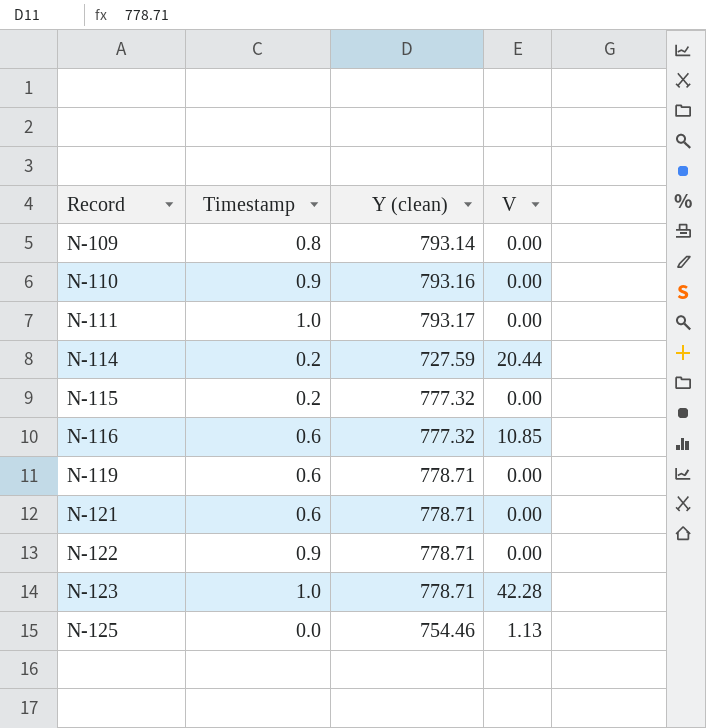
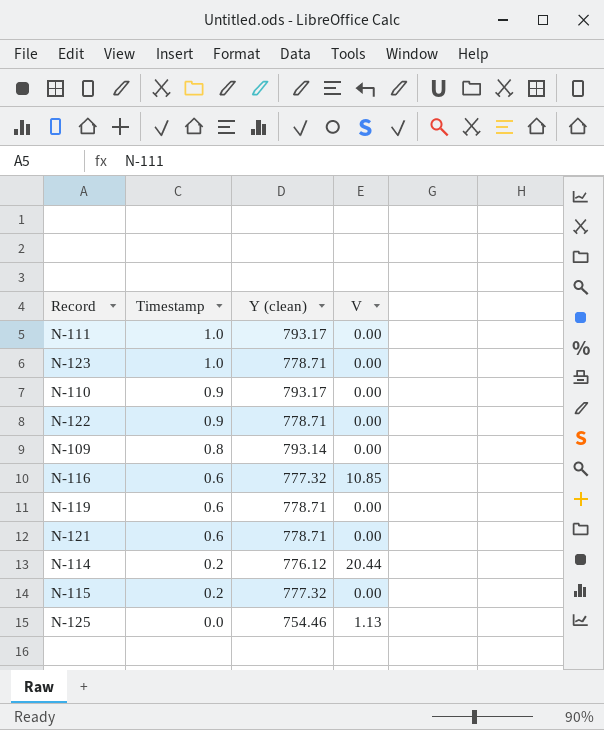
row order: Record ascending -> Timestamp descending
N-123 | V: 42.28 -> 0.00
N-110 | Y (clean): 793.16 -> 793.17
N-114 | Y (clean): 727.59 -> 776.12

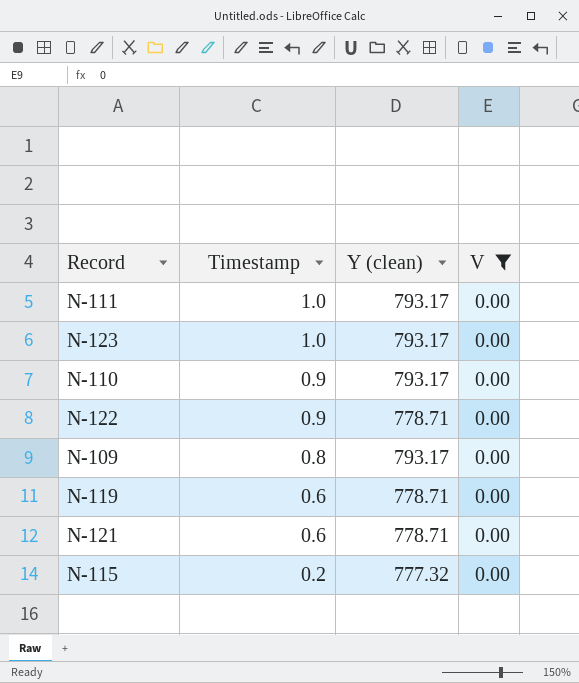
filter: none -> V = 0.00
N-123 | Y (clean): 778.71 -> 793.17
N-109 | Y (clean): 793.14 -> 793.17

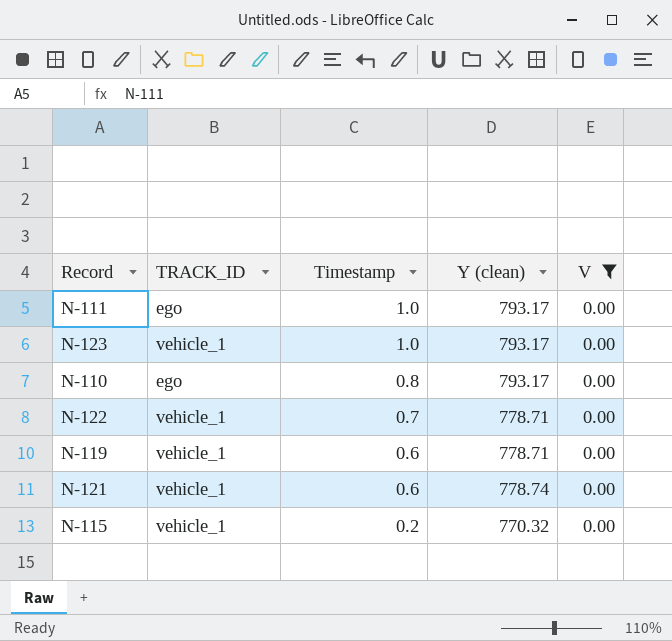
column TRACK_ID | position: none -> 2
row N-109: 0.8 | 793.17 | 0.00 -> none
N-110 | Timestamp: 0.9 -> 0.8
N-122 | Timestamp: 0.9 -> 0.7
N-121 | Y (clean): 778.71 -> 778.74
N-115 | Y (clean): 777.32 -> 770.32

